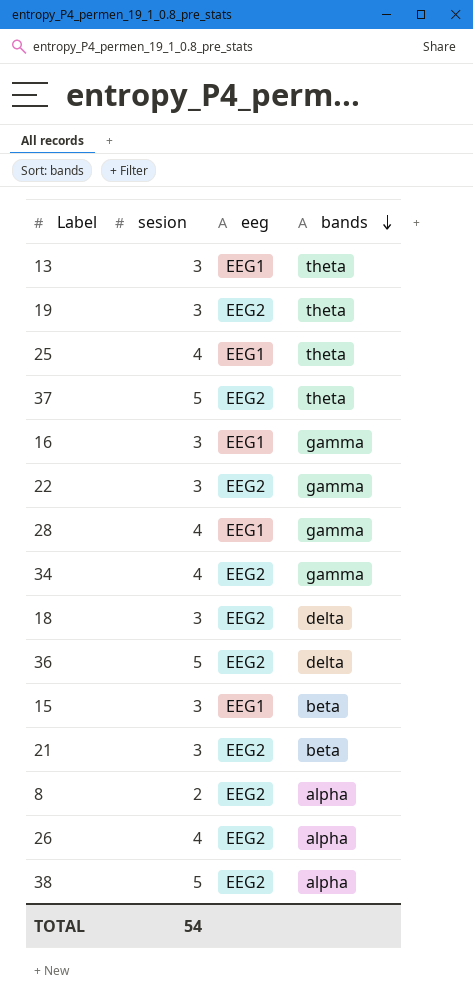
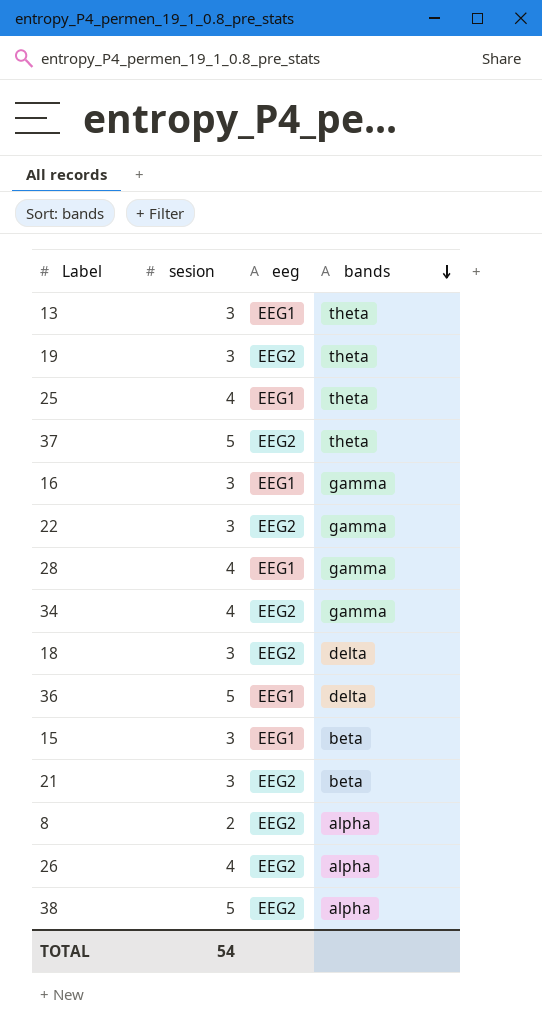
36 | eeg: EEG2 -> EEG1

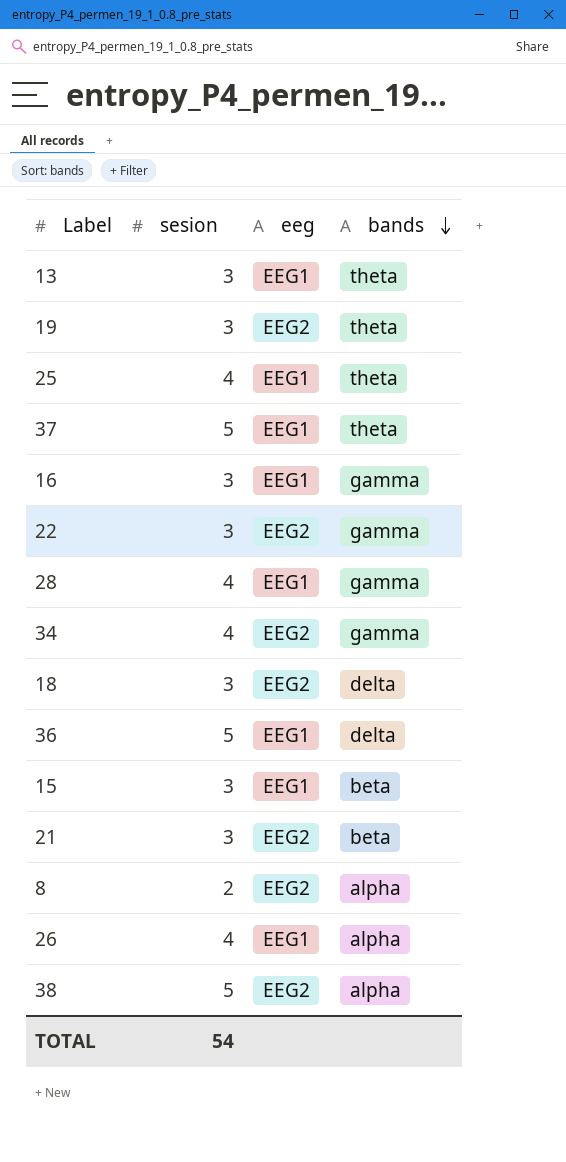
37 | eeg: EEG2 -> EEG1
26 | eeg: EEG2 -> EEG1

